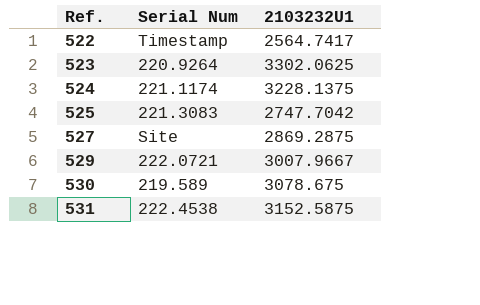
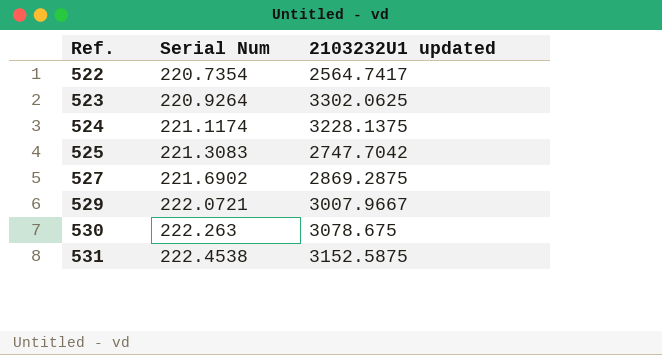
column name: 2103232U1 -> 2103232U1 updated
522 | Serial Num: Timestamp -> 220.7354
527 | Serial Num: Site -> 221.6902
530 | Serial Num: 219.589 -> 222.263

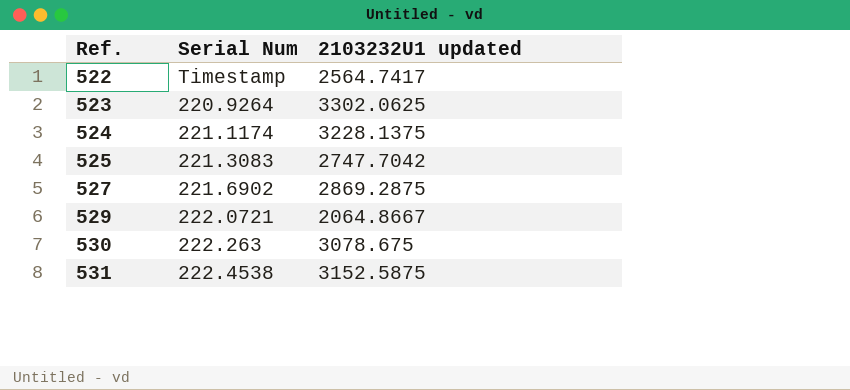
522 | Serial Num: 220.7354 -> Timestamp
529 | 2103232U1 updated: 3007.9667 -> 2064.8667

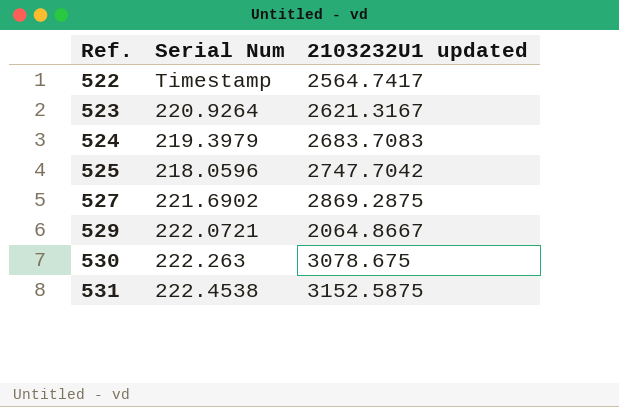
523 | 2103232U1 updated: 3302.0625 -> 2621.3167
524 | Serial Num: 221.1174 -> 219.3979
524 | 2103232U1 updated: 3228.1375 -> 2683.7083
525 | Serial Num: 221.3083 -> 218.0596

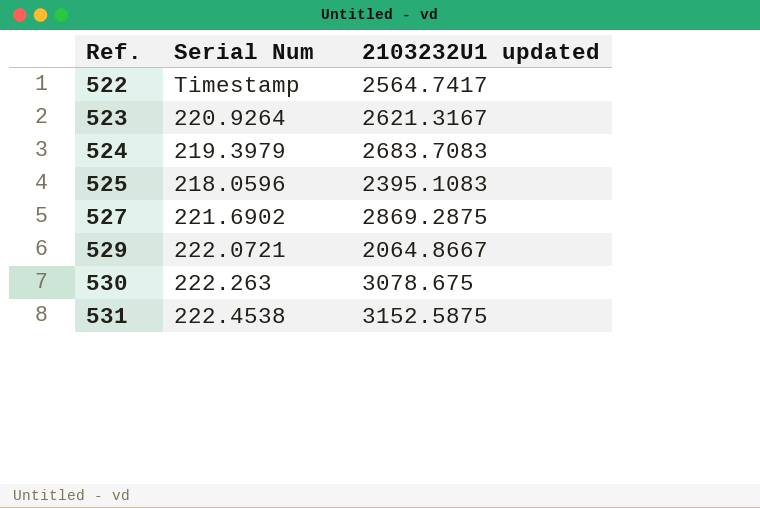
525 | 2103232U1 updated: 2747.7042 -> 2395.1083

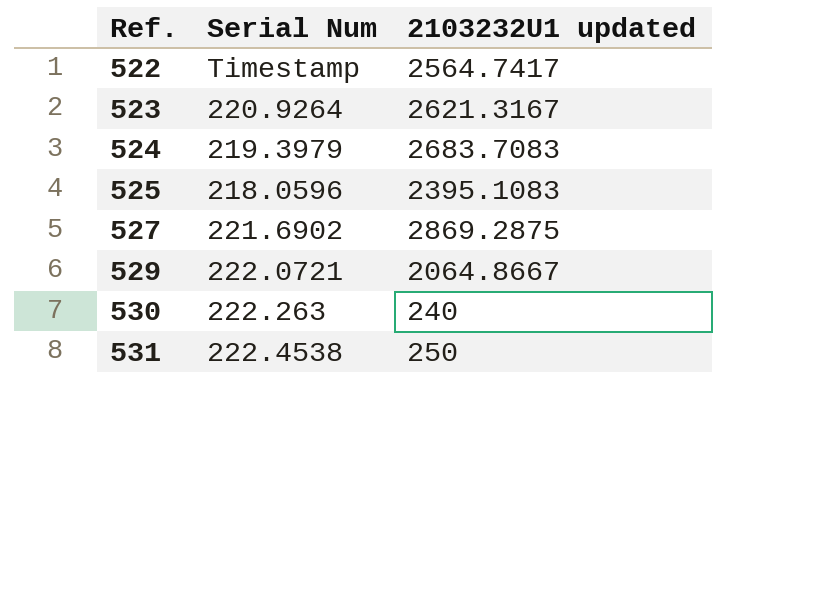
530 | 2103232U1 updated: 3078.675 -> 240
531 | 2103232U1 updated: 3152.5875 -> 250

